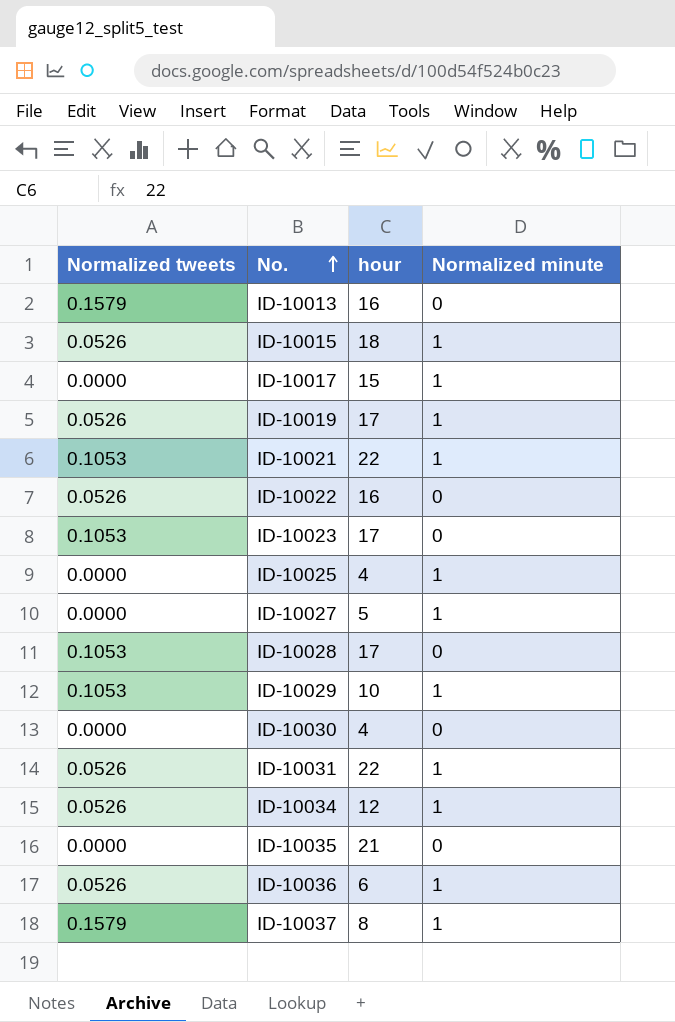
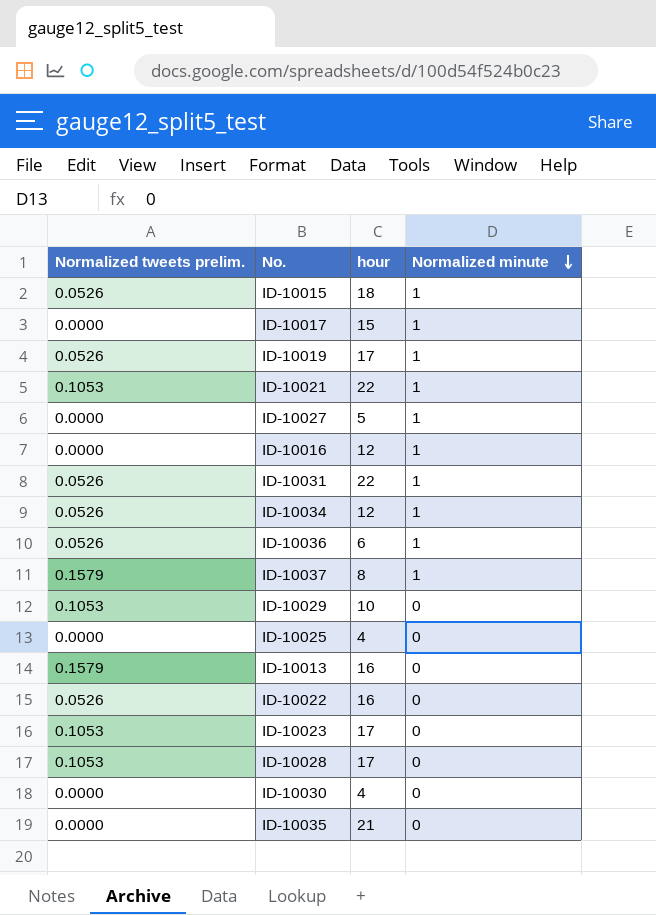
row order: No. ascending -> Normalized minute descending
column name: Normalized tweets -> Normalized tweets prelim.
row ID-10016: none -> 0.0000 | 12 | 1
ID-10029 | Normalized minute: 1 -> 0
ID-10025 | Normalized minute: 1 -> 0

